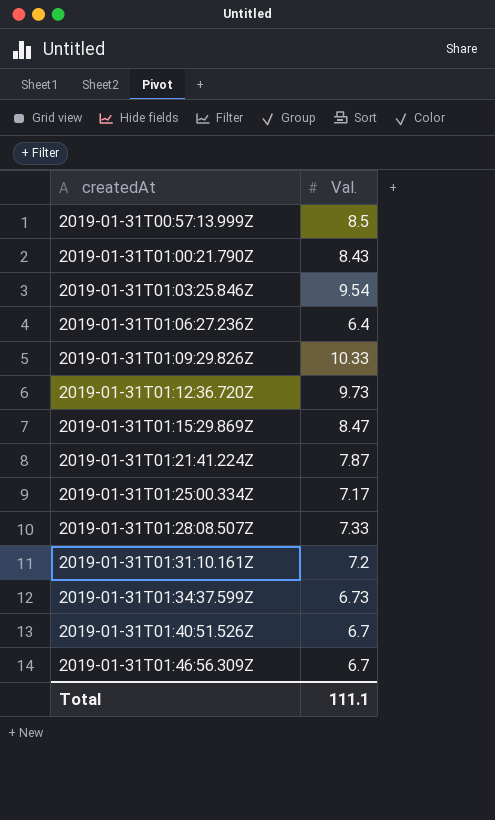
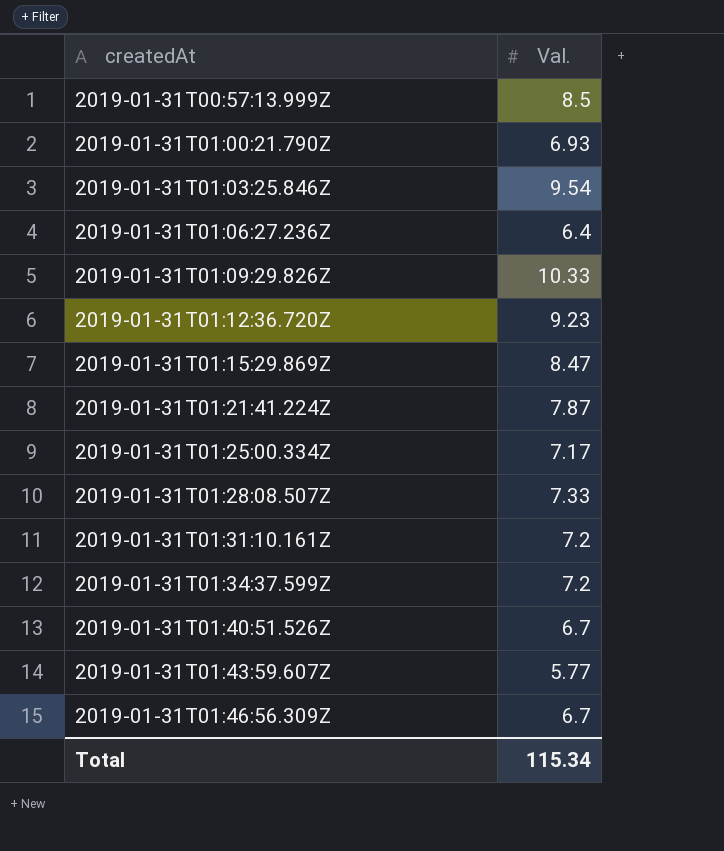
2019-01-31T01:00:21.790Z | Val.: 8.43 -> 6.93
2019-01-31T01:12:36.720Z | Val.: 9.73 -> 9.23
2019-01-31T01:34:37.599Z | Val.: 6.73 -> 7.2
row 2019-01-31T01:43:59.607Z: none -> 5.77
Total | Val.: 111.1 -> 115.34

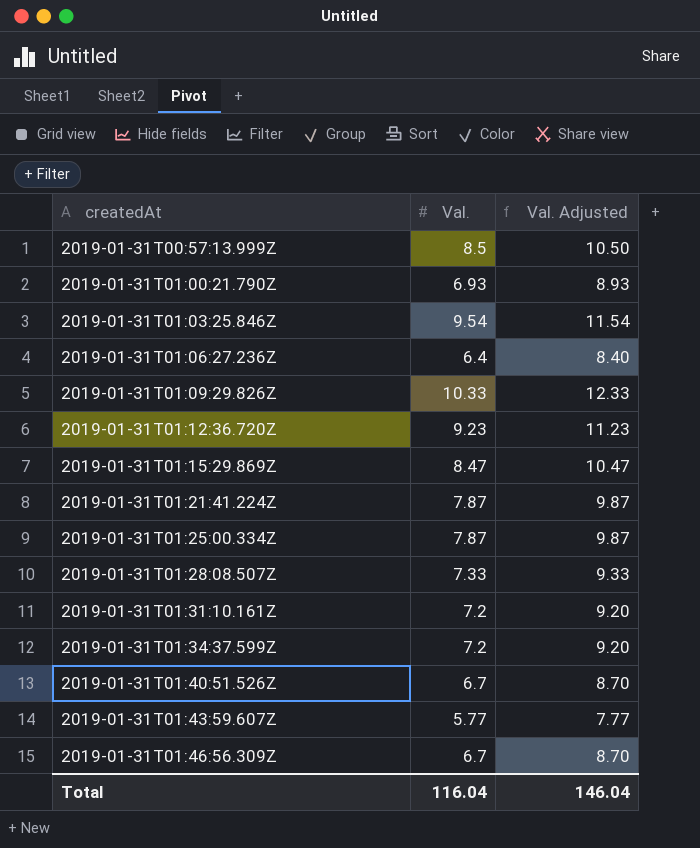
column Val. Adjusted | formula: none -> [Val.] + 2
2019-01-31T01:25:00.334Z | Val.: 7.17 -> 7.87
Total | Val.: 115.34 -> 116.04

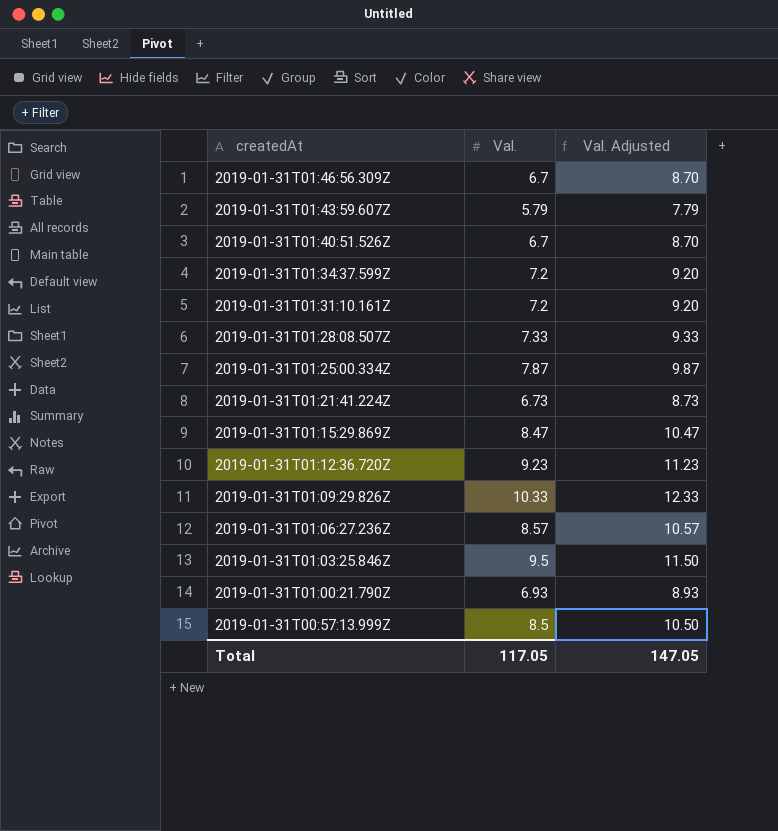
row order: createdAt ascending -> createdAt descending
2019-01-31T01:43:59.607Z | Val.: 5.77 -> 5.79
2019-01-31T01:43:59.607Z | Val. Adjusted: 7.77 -> 7.79
2019-01-31T01:21:41.224Z | Val.: 7.87 -> 6.73
2019-01-31T01:21:41.224Z | Val. Adjusted: 9.87 -> 8.73
2019-01-31T01:06:27.236Z | Val.: 6.4 -> 8.57
2019-01-31T01:06:27.236Z | Val. Adjusted: 8.40 -> 10.57
2019-01-31T01:03:25.846Z | Val.: 9.54 -> 9.5
2019-01-31T01:03:25.846Z | Val. Adjusted: 11.54 -> 11.50
Total | Val.: 116.04 -> 117.05
Total | Val. Adjusted: 146.04 -> 147.05

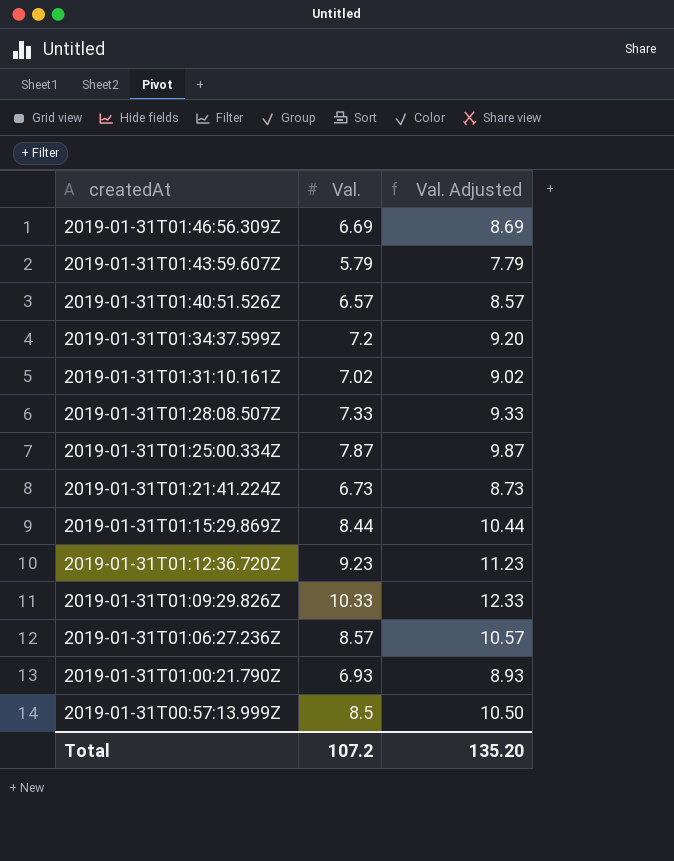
row 2019-01-31T01:03:25.846Z: 9.5 | 11.50 -> none
2019-01-31T01:46:56.309Z | Val.: 6.7 -> 6.69
2019-01-31T01:46:56.309Z | Val. Adjusted: 8.70 -> 8.69
2019-01-31T01:40:51.526Z | Val.: 6.7 -> 6.57
2019-01-31T01:40:51.526Z | Val. Adjusted: 8.70 -> 8.57
2019-01-31T01:31:10.161Z | Val.: 7.2 -> 7.02
2019-01-31T01:31:10.161Z | Val. Adjusted: 9.20 -> 9.02
2019-01-31T01:15:29.869Z | Val.: 8.47 -> 8.44
2019-01-31T01:15:29.869Z | Val. Adjusted: 10.47 -> 10.44
Total | Val.: 117.05 -> 107.2
Total | Val. Adjusted: 147.05 -> 135.20

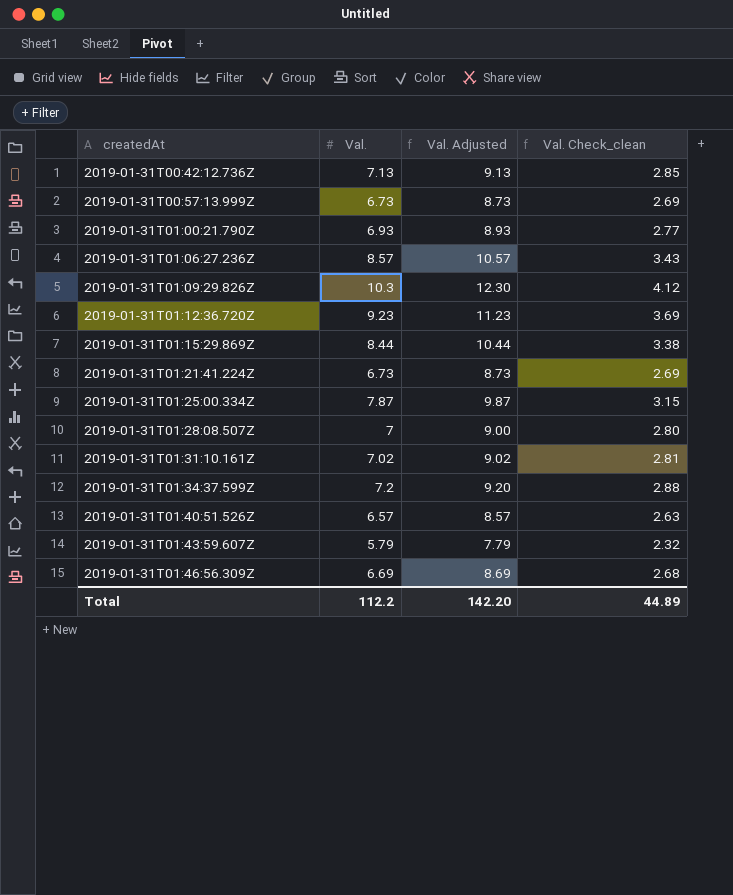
row order: createdAt descending -> createdAt ascending
column Val. Check_clean | formula: none -> [Val.] * 0.4
row 2019-01-31T00:42:12.736Z: none -> 7.13 | 9.13 | 2.85
2019-01-31T00:57:13.999Z | Val.: 8.5 -> 6.73
2019-01-31T00:57:13.999Z | Val. Adjusted: 10.50 -> 8.73
2019-01-31T01:09:29.826Z | Val.: 10.33 -> 10.3
2019-01-31T01:09:29.826Z | Val. Adjusted: 12.33 -> 12.30
2019-01-31T01:28:08.507Z | Val.: 7.33 -> 7
2019-01-31T01:28:08.507Z | Val. Adjusted: 9.33 -> 9.00
Total | Val.: 107.2 -> 112.2
Total | Val. Adjusted: 135.20 -> 142.20

